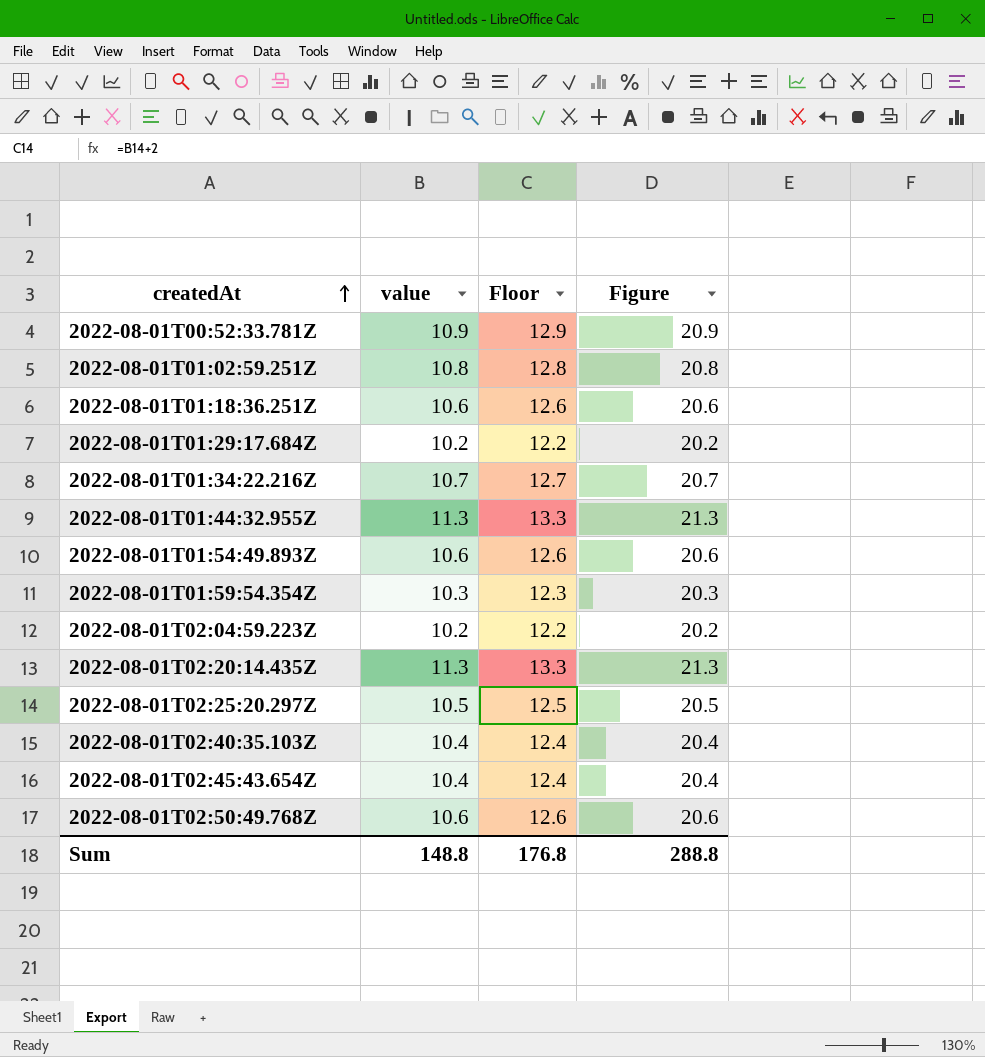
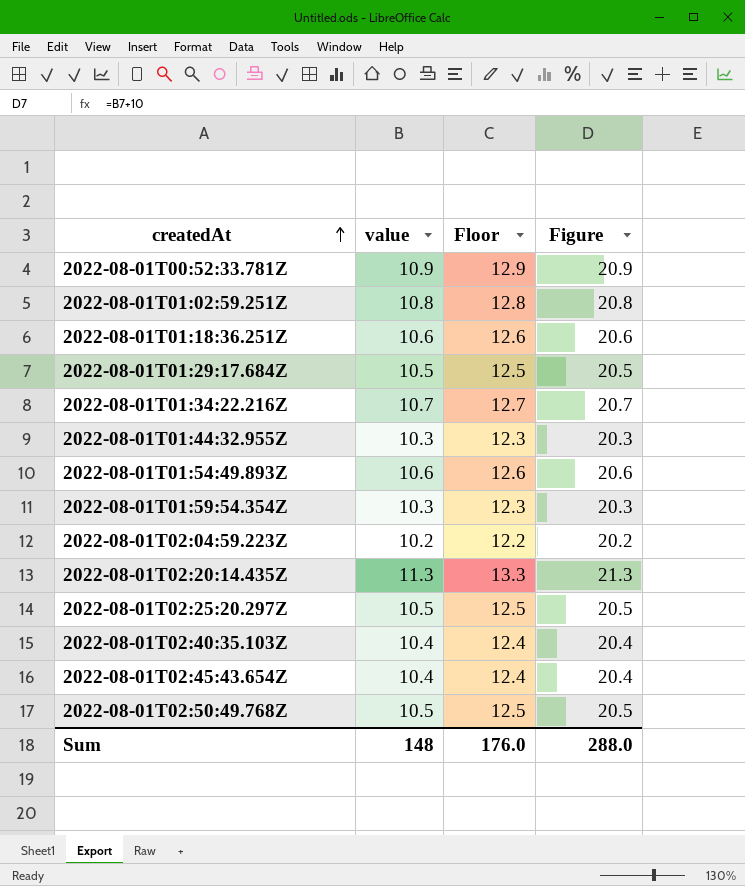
2022-08-01T01:29:17.684Z | value: 10.2 -> 10.5
2022-08-01T01:29:17.684Z | Floor: 12.2 -> 12.5
2022-08-01T01:29:17.684Z | Figure: 20.2 -> 20.5
2022-08-01T01:44:32.955Z | value: 11.3 -> 10.3
2022-08-01T01:44:32.955Z | Floor: 13.3 -> 12.3
2022-08-01T01:44:32.955Z | Figure: 21.3 -> 20.3
2022-08-01T02:50:49.768Z | value: 10.6 -> 10.5
2022-08-01T02:50:49.768Z | Floor: 12.6 -> 12.5
2022-08-01T02:50:49.768Z | Figure: 20.6 -> 20.5
Sum | value: 148.8 -> 148
Sum | Floor: 176.8 -> 176.0
Sum | Figure: 288.8 -> 288.0

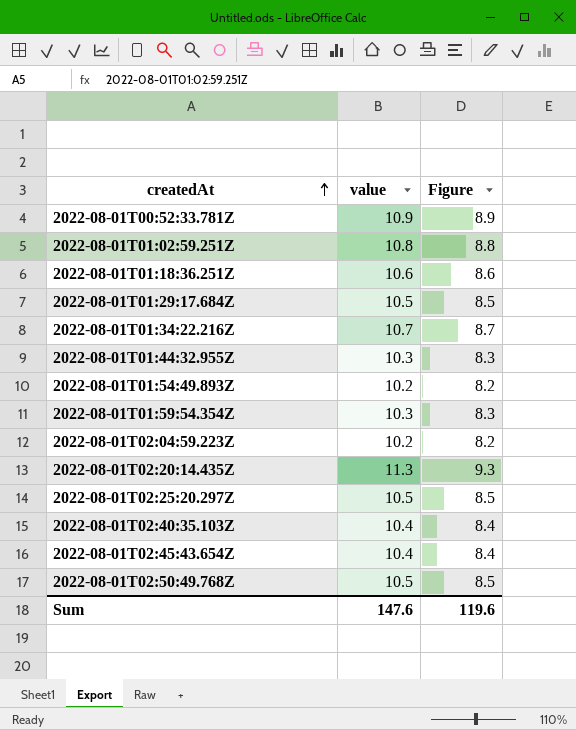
column Floor | formula: [value] + 2 -> none
column Figure | formula: [value] + 10 -> [value] - 2
2022-08-01T01:54:49.893Z | value: 10.6 -> 10.2
Sum | value: 148 -> 147.6
Sum | Figure: 288.0 -> 119.6

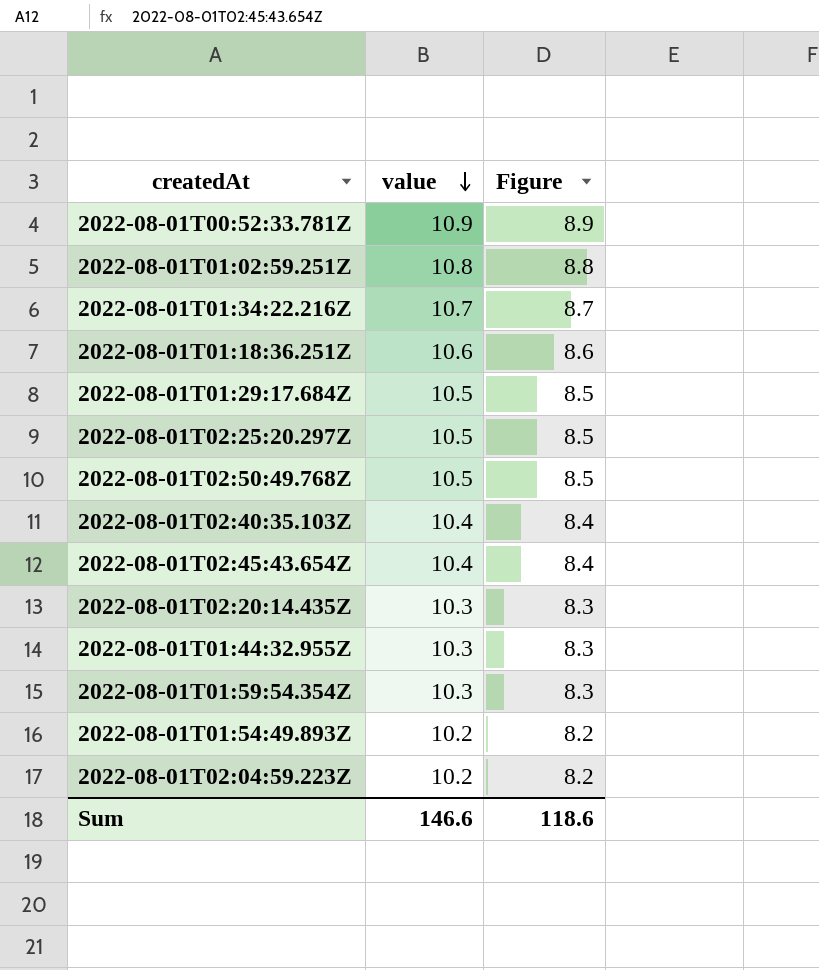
row order: createdAt ascending -> value descending
2022-08-01T02:20:14.435Z | value: 11.3 -> 10.3
2022-08-01T02:20:14.435Z | Figure: 9.3 -> 8.3
Sum | value: 147.6 -> 146.6
Sum | Figure: 119.6 -> 118.6

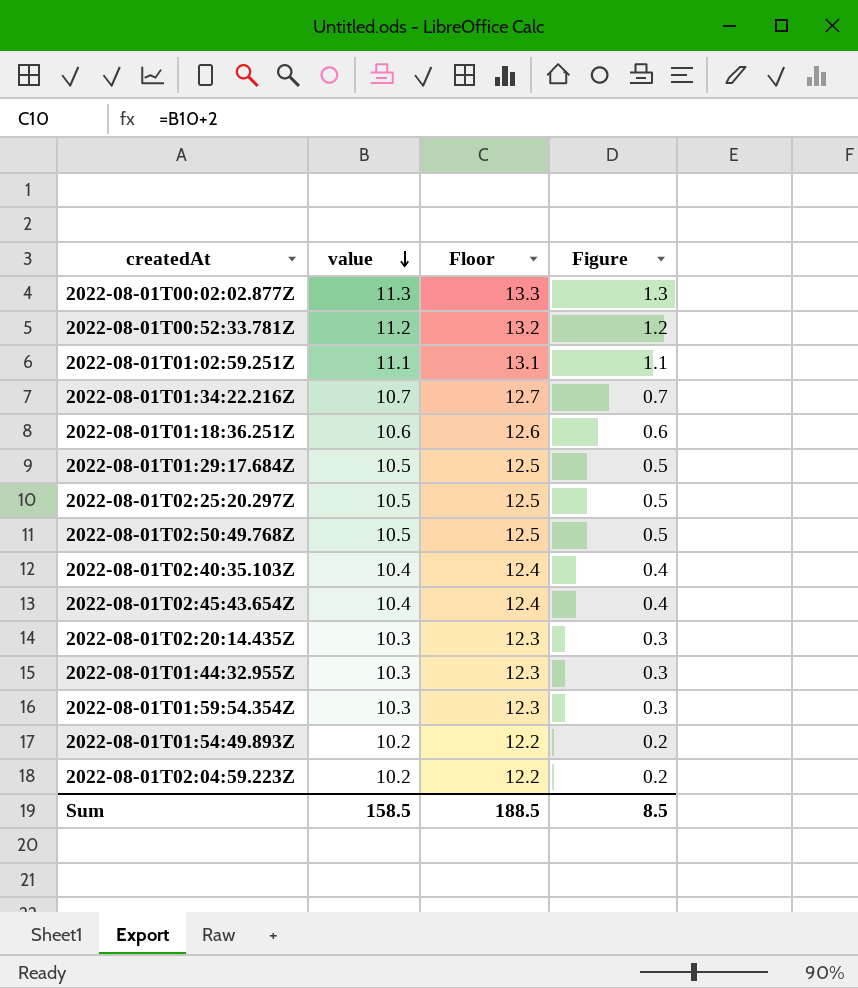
column Floor | formula: none -> [value] + 2
column Figure | formula: [value] - 2 -> [value] - 10
row 2022-08-01T00:02:02.877Z: none -> 11.3 | 13.3 | 1.3
2022-08-01T00:52:33.781Z | value: 10.9 -> 11.2
2022-08-01T01:02:59.251Z | value: 10.8 -> 11.1
Sum | value: 146.6 -> 158.5
Sum | Figure: 118.6 -> 8.5

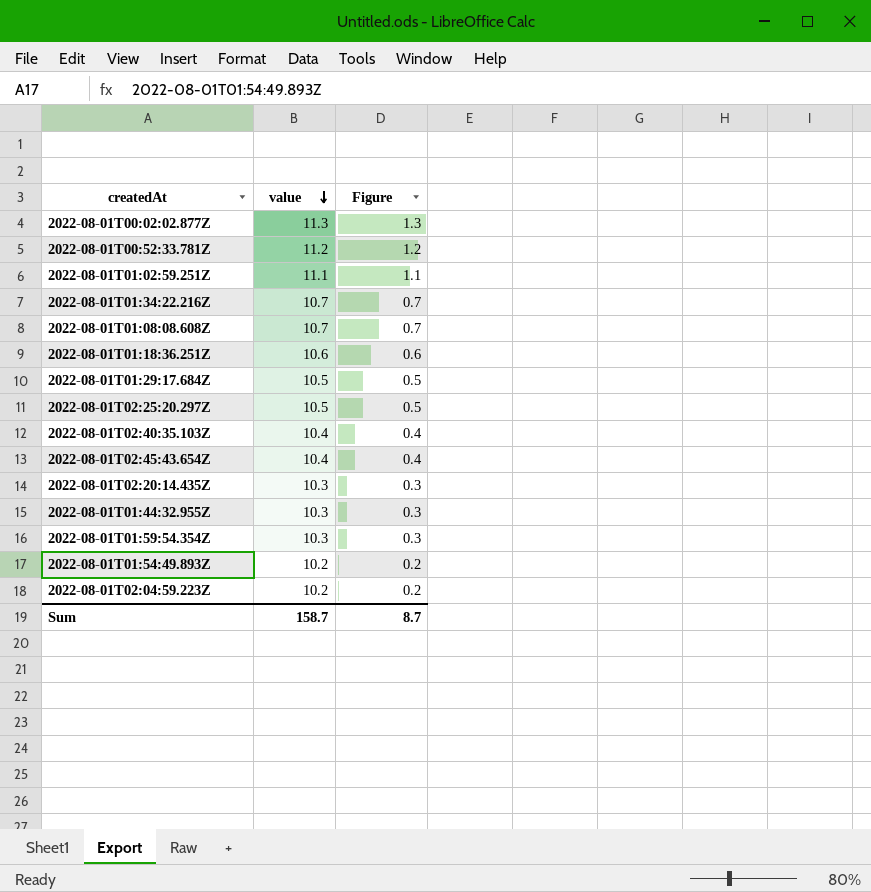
column Floor | formula: [value] + 2 -> none
row 2022-08-01T02:50:49.768Z: 10.5 | 12.5 | 0.5 -> none
row 2022-08-01T01:08:08.608Z: none -> 10.7 | 0.7
Sum | value: 158.5 -> 158.7
Sum | Figure: 8.5 -> 8.7

